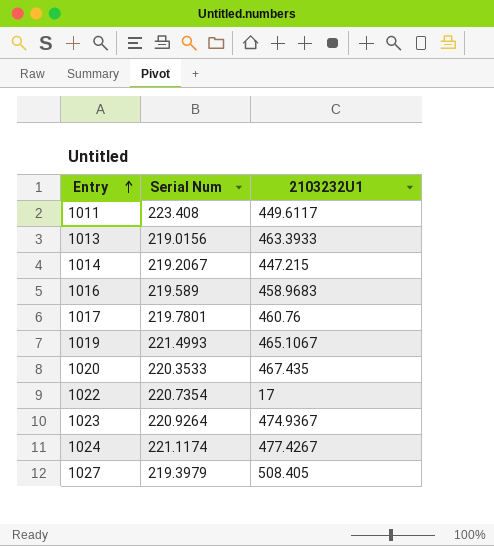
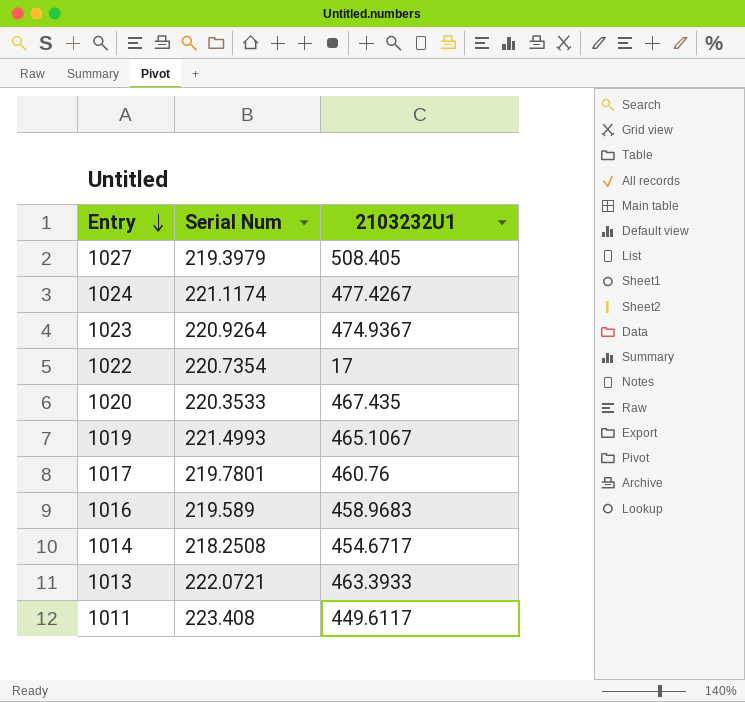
row order: Entry ascending -> Entry descending
1014 | Serial Num: 219.2067 -> 218.2508
1014 | 2103232U1: 447.215 -> 454.6717
1013 | Serial Num: 219.0156 -> 222.0721

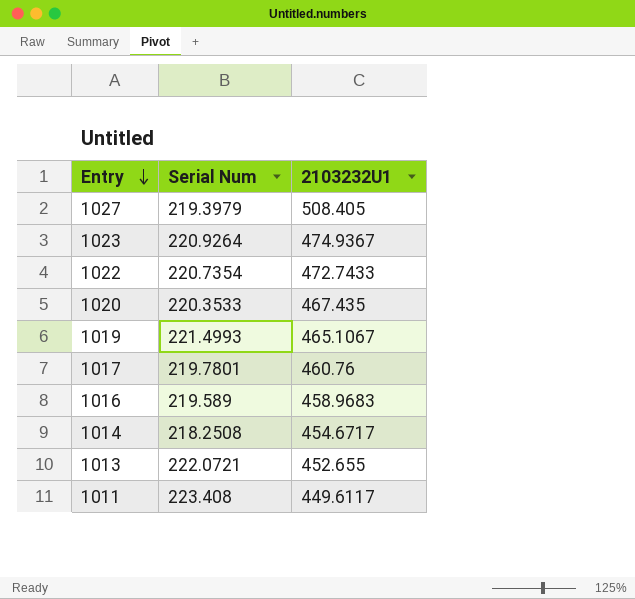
row 1024: 221.1174 | 477.4267 -> none
1022 | 2103232U1: 17 -> 472.7433
1013 | 2103232U1: 463.3933 -> 452.655

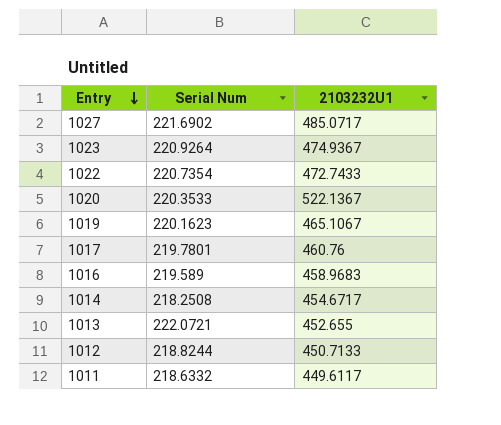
1027 | Serial Num: 219.3979 -> 221.6902
1027 | 2103232U1: 508.405 -> 485.0717
1020 | 2103232U1: 467.435 -> 522.1367
1019 | Serial Num: 221.4993 -> 220.1623
row 1012: none -> 218.8244 | 450.7133
1011 | Serial Num: 223.408 -> 218.6332

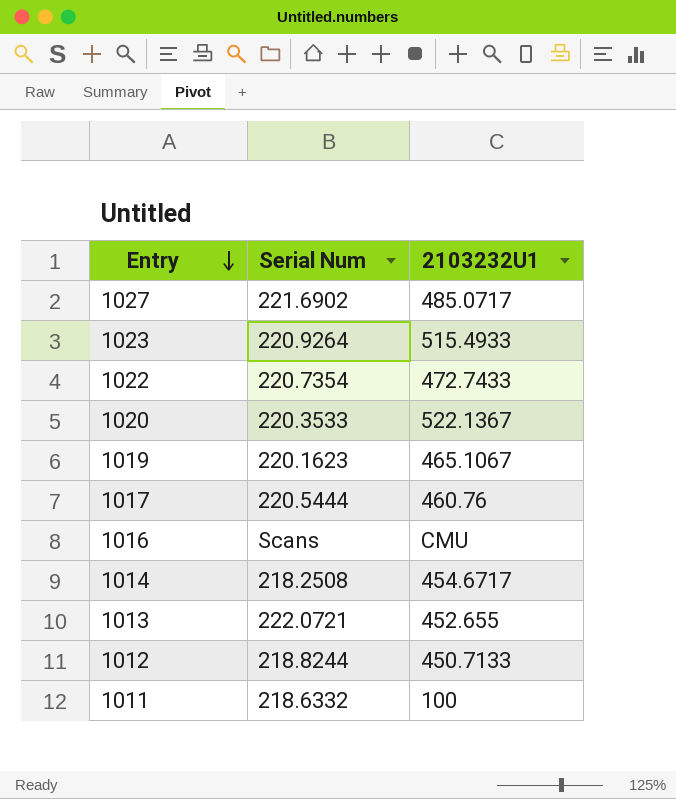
1023 | 2103232U1: 474.9367 -> 515.4933
1017 | Serial Num: 219.7801 -> 220.5444
1016 | Serial Num: 219.589 -> Scans
1016 | 2103232U1: 458.9683 -> CMU
1011 | 2103232U1: 449.6117 -> 100

